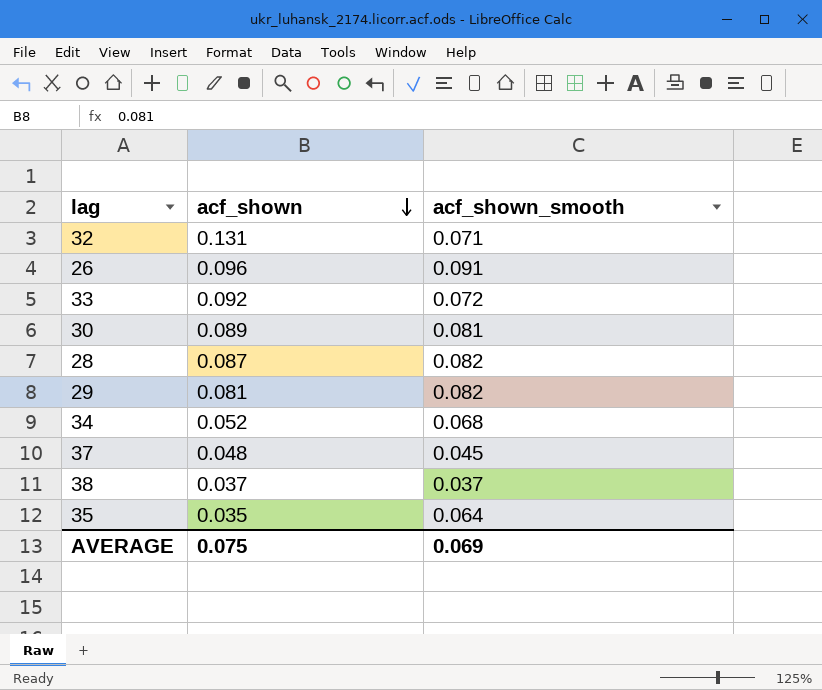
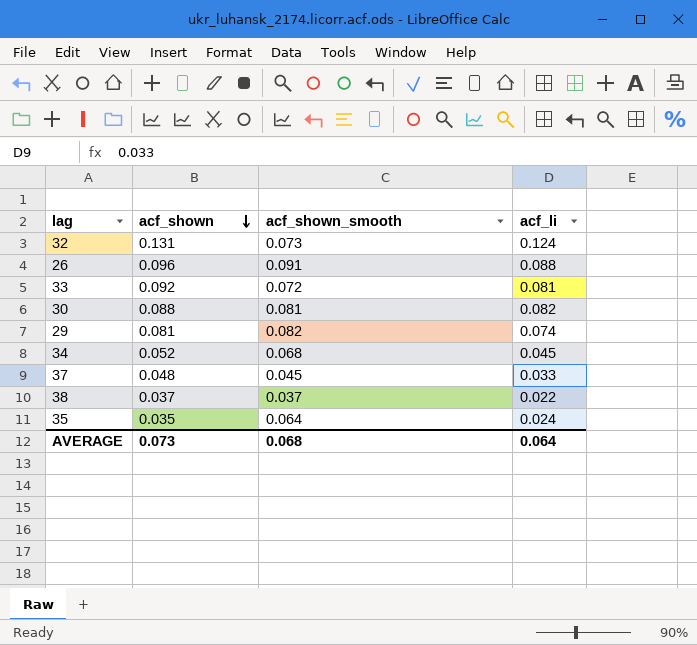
column acf_li | position: none -> 4
row 28: 0.087 | 0.082 -> none
32 | acf_shown_smooth: 0.071 -> 0.073
30 | acf_shown: 0.089 -> 0.088
AVERAGE | acf_shown: 0.075 -> 0.073
AVERAGE | acf_shown_smooth: 0.069 -> 0.068

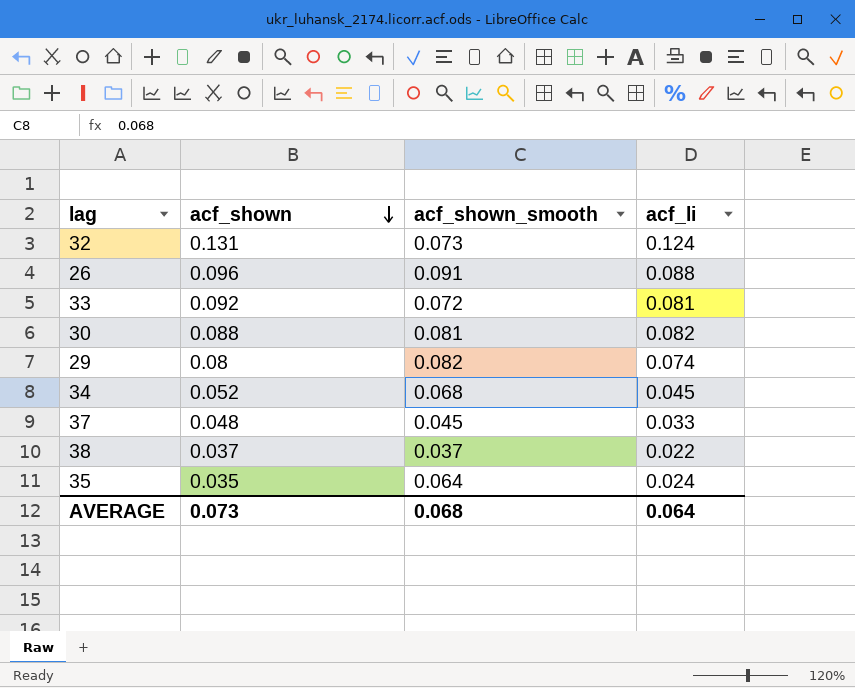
29 | acf_shown: 0.081 -> 0.08

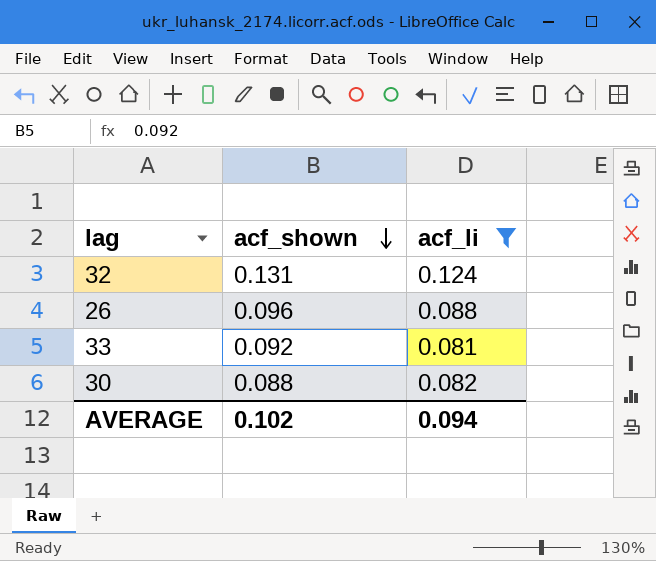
filter: none -> acf_li >= 0.081
column acf_shown_smooth | position: 3 -> none
AVERAGE | acf_shown: 0.073 -> 0.102
AVERAGE | acf_li: 0.064 -> 0.094

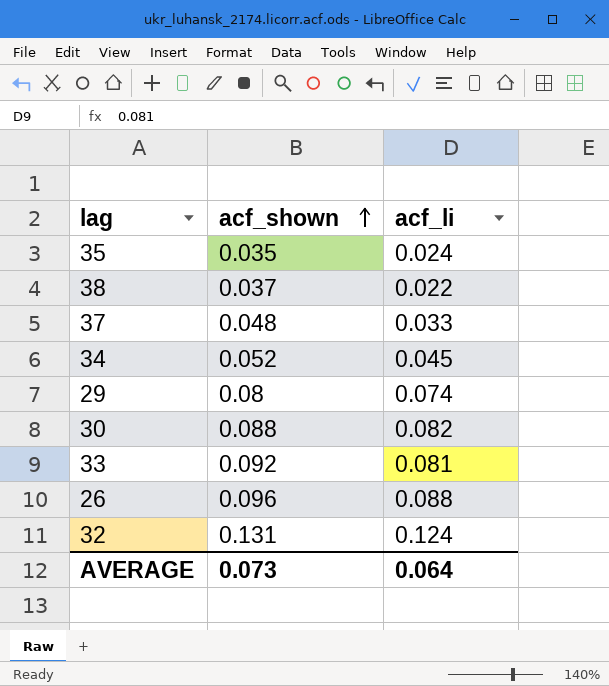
filter: acf_li >= 0.081 -> none
row order: acf_shown descending -> acf_shown ascending
AVERAGE | acf_shown: 0.102 -> 0.073
AVERAGE | acf_li: 0.094 -> 0.064

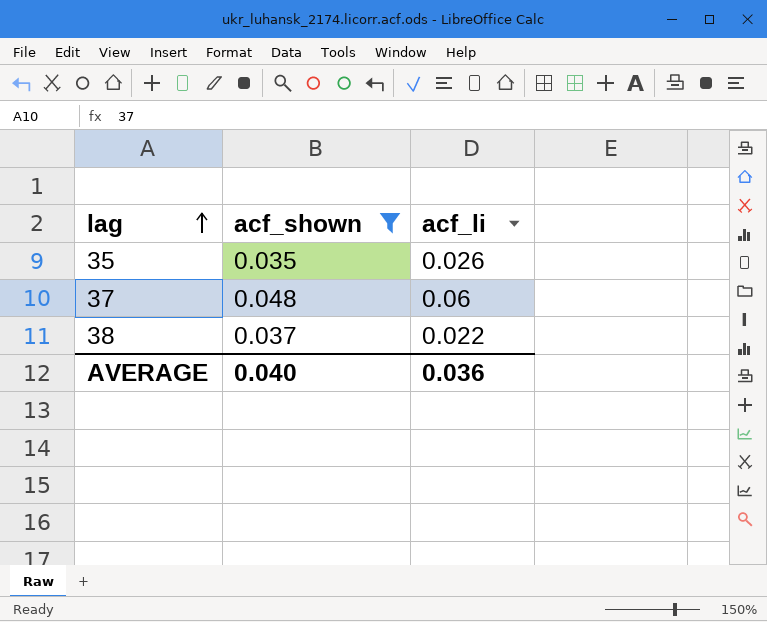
filter: none -> acf_shown <= 0.048
row order: acf_shown ascending -> lag ascending
35 | acf_li: 0.024 -> 0.026
37 | acf_li: 0.033 -> 0.06
AVERAGE | acf_shown: 0.073 -> 0.040
AVERAGE | acf_li: 0.064 -> 0.036

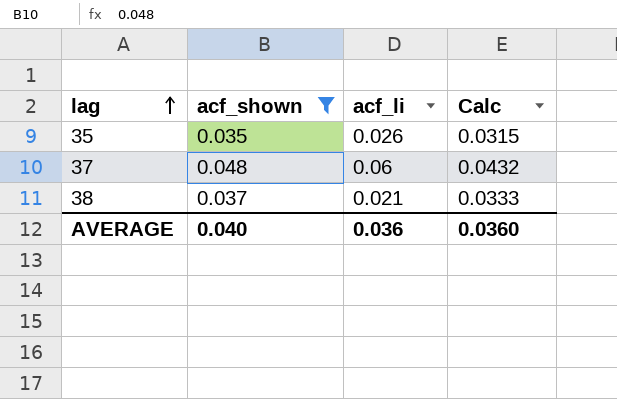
column Calc | formula: none -> [acf_shown] * 0.9
38 | acf_li: 0.022 -> 0.021

